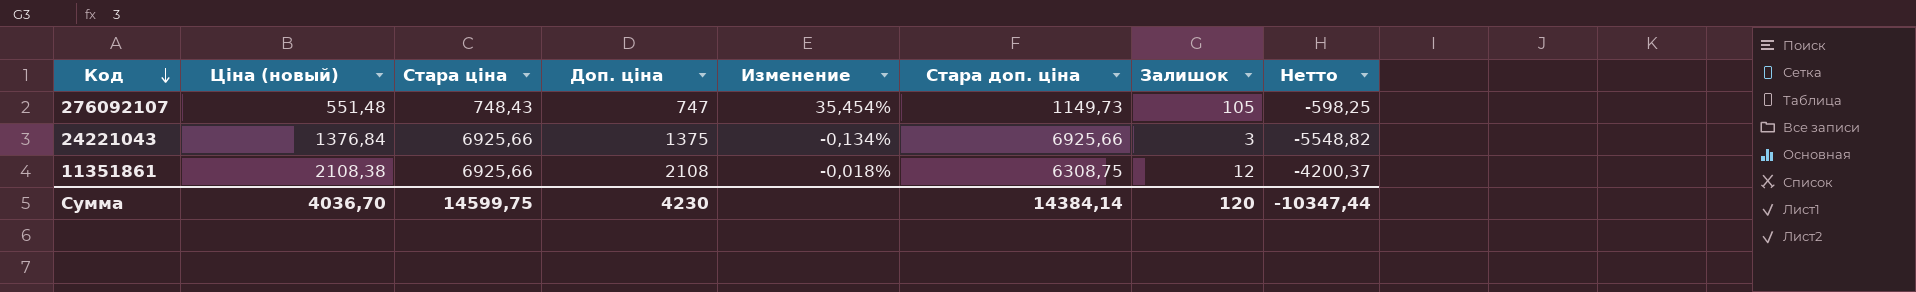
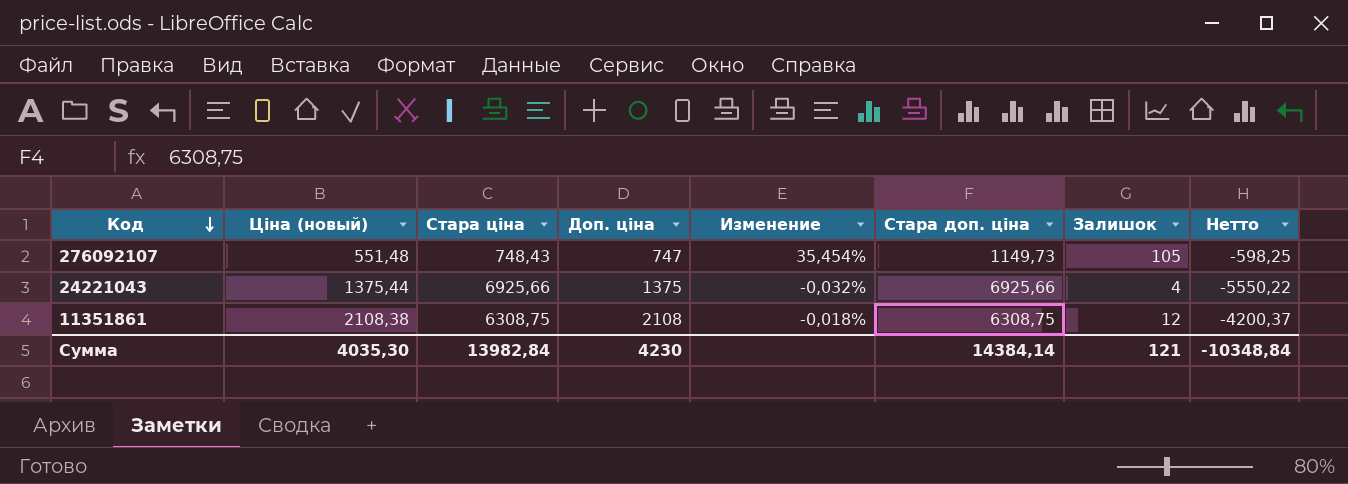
24221043 | Ціна (новый): 1376,84 -> 1375,44
24221043 | Изменение: -0,134% -> -0,032%
24221043 | Залишок: 3 -> 4
24221043 | Нетто: -5548,82 -> -5550,22
11351861 | Стара ціна: 6925,66 -> 6308,75
Сумма | Ціна (новый): 4036,70 -> 4035,30
Сумма | Стара ціна: 14599,75 -> 13982,84
Сумма | Залишок: 120 -> 121
Сумма | Нетто: -10347,44 -> -10348,84

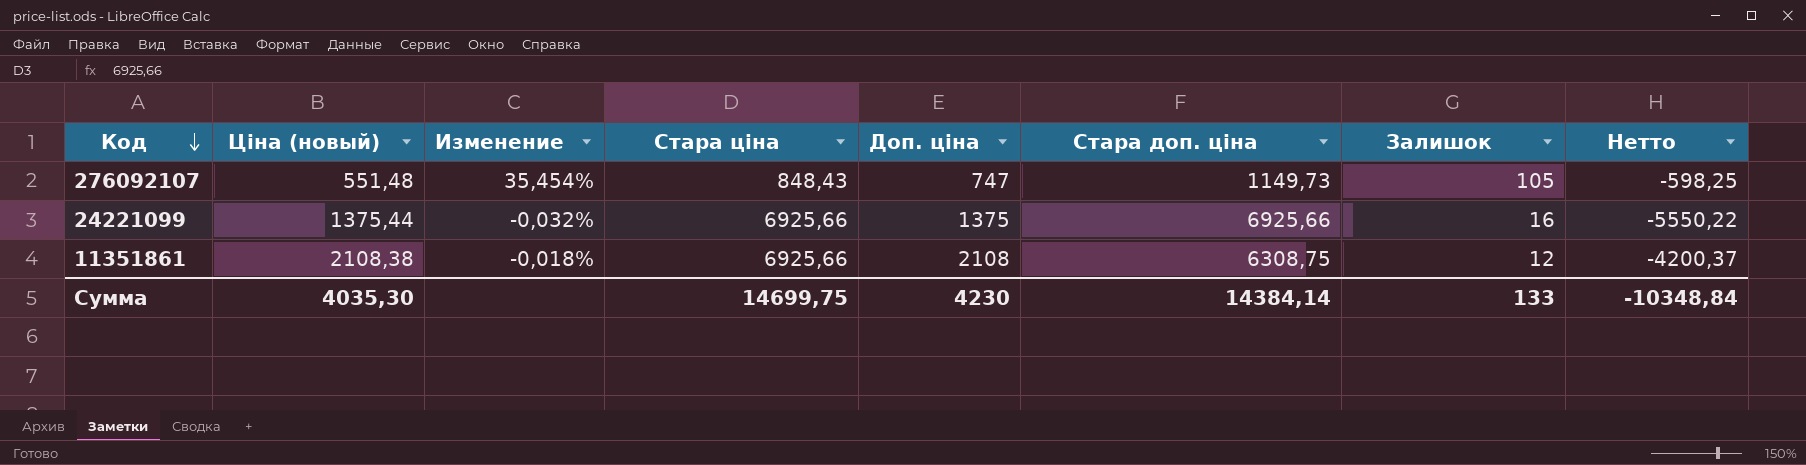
column Изменение | position: 5 -> 3
row 24221043: 1375,44 | 6925,66 | 1375 | -0,032% | 6925,66 | 4 | -5550,22 -> none
276092107 | Стара ціна: 748,43 -> 848,43
row 24221099: none -> 1375,44 | -0,032% | 6925,66 | 1375 | 6925,66 | 16 | -5550,22
11351861 | Стара ціна: 6308,75 -> 6925,66
Сумма | Стара ціна: 13982,84 -> 14699,75
Сумма | Залишок: 121 -> 133

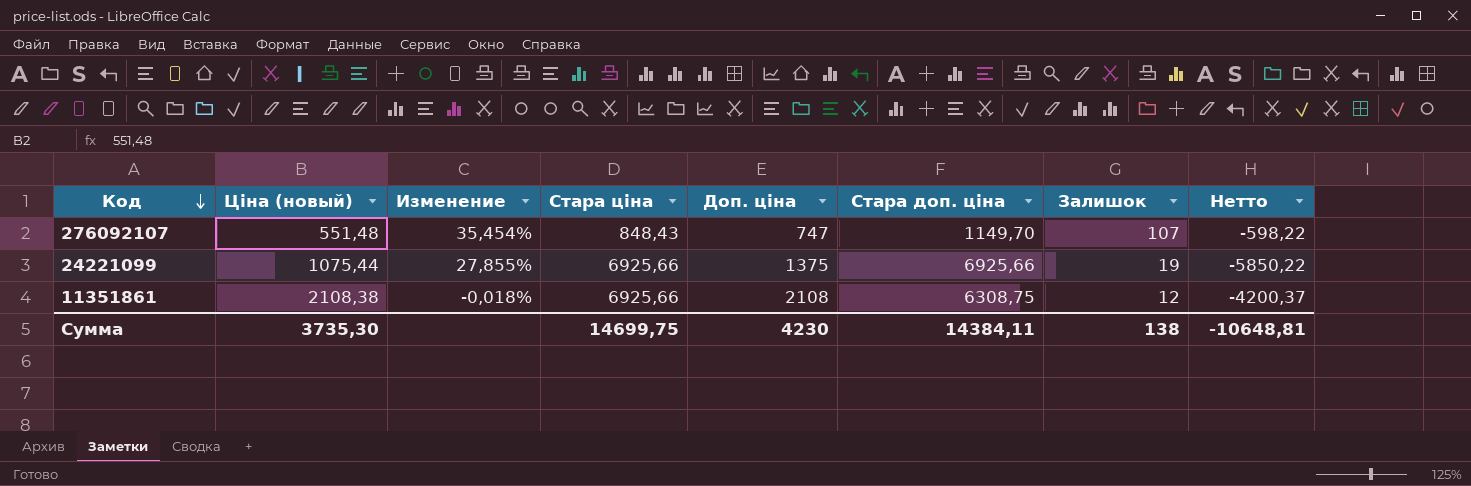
276092107 | Стара доп. ціна: 1149,73 -> 1149,70
276092107 | Залишок: 105 -> 107
276092107 | Нетто: -598,25 -> -598,22
24221099 | Ціна (новый): 1375,44 -> 1075,44
24221099 | Изменение: -0,032% -> 27,855%
24221099 | Залишок: 16 -> 19
24221099 | Нетто: -5550,22 -> -5850,22
Сумма | Ціна (новый): 4035,30 -> 3735,30
Сумма | Стара доп. ціна: 14384,14 -> 14384,11
Сумма | Залишок: 133 -> 138
Сумма | Нетто: -10348,84 -> -10648,81

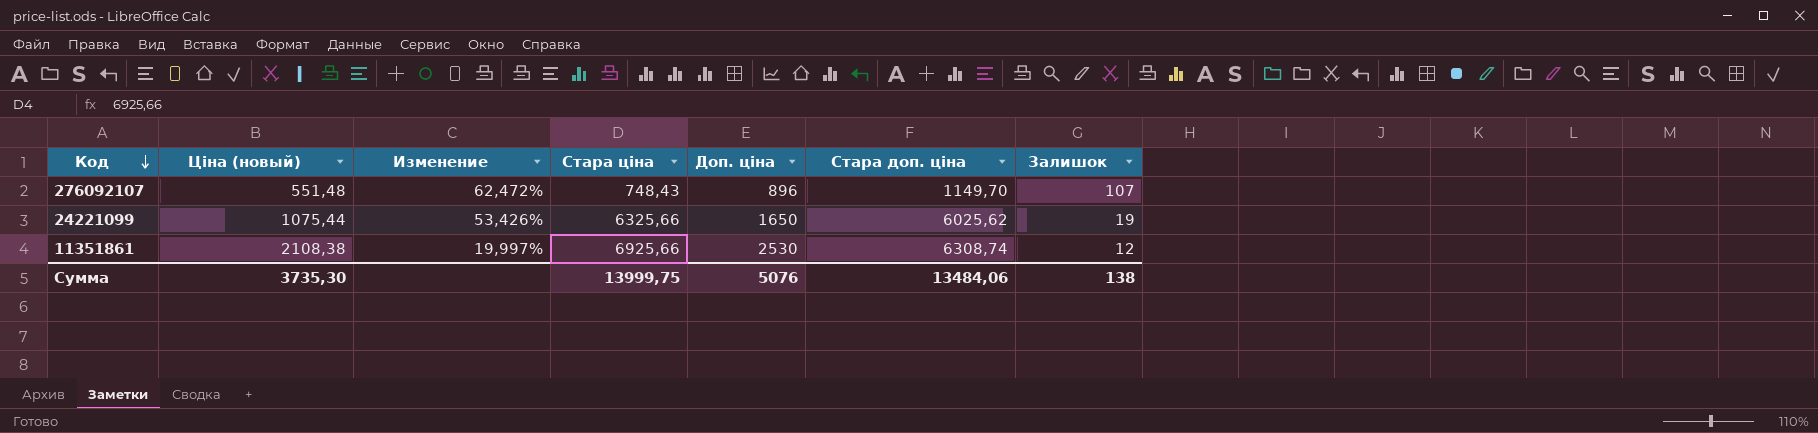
column Нетто | formula: [Ціна (новый)] - [Стара доп. ціна] -> none
276092107 | Изменение: 35,454% -> 62,472%
276092107 | Стара ціна: 848,43 -> 748,43
276092107 | Доп. ціна: 747 -> 896
24221099 | Изменение: 27,855% -> 53,426%
24221099 | Стара ціна: 6925,66 -> 6325,66
24221099 | Доп. ціна: 1375 -> 1650
24221099 | Стара доп. ціна: 6925,66 -> 6025,62
11351861 | Изменение: -0,018% -> 19,997%
11351861 | Доп. ціна: 2108 -> 2530
11351861 | Стара доп. ціна: 6308,75 -> 6308,74
Сумма | Стара ціна: 14699,75 -> 13999,75
Сумма | Доп. ціна: 4230 -> 5076
Сумма | Стара доп. ціна: 14384,11 -> 13484,06

